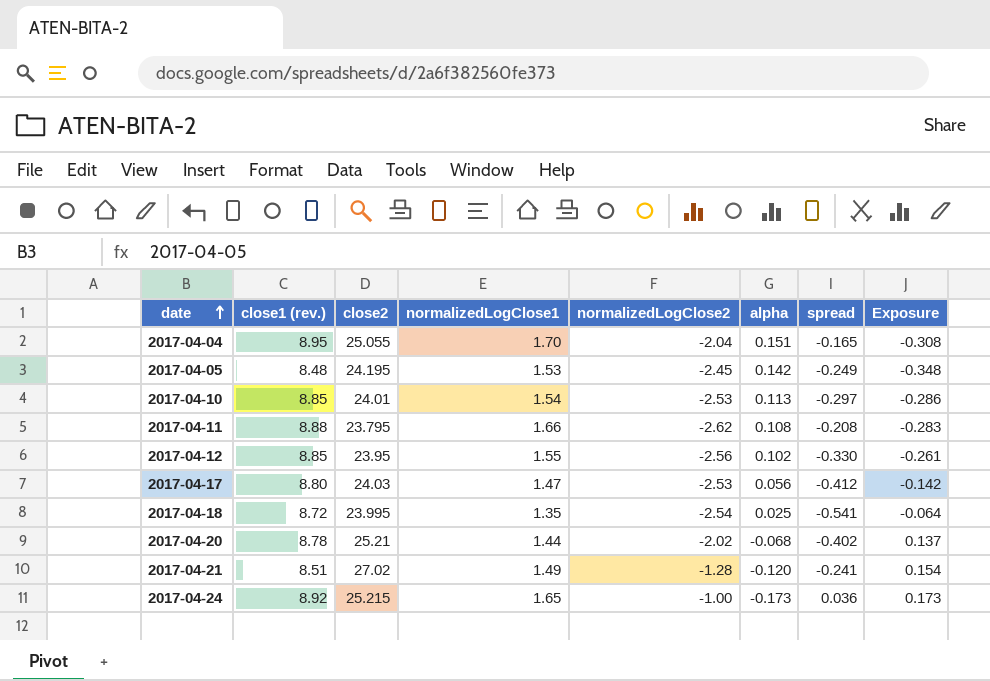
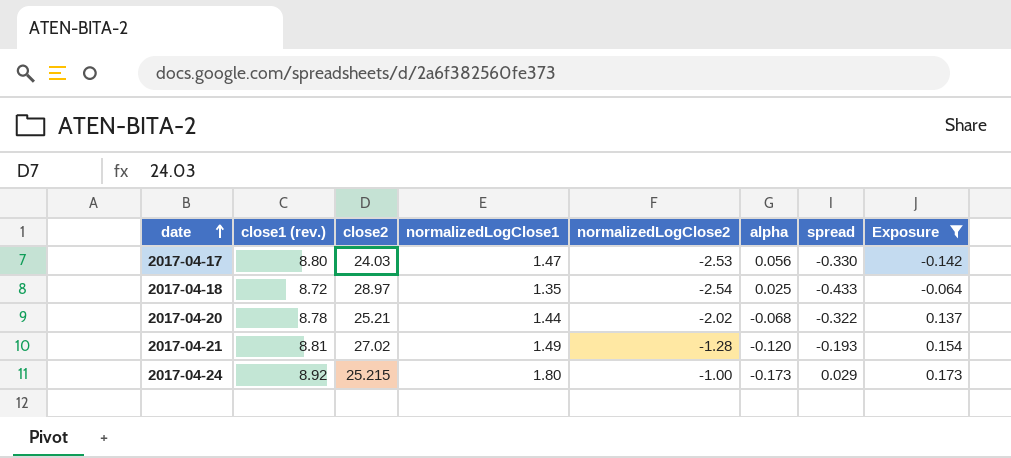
filter: none -> Exposure >= -0.142
2017-04-17 | spread: -0.412 -> -0.330
2017-04-18 | close2: 23.995 -> 28.97
2017-04-18 | spread: -0.541 -> -0.433
2017-04-20 | spread: -0.402 -> -0.322
2017-04-21 | close1 (rev.): 8.51 -> 8.81
2017-04-21 | spread: -0.241 -> -0.193
2017-04-24 | normalizedLogClose1: 1.65 -> 1.80
2017-04-24 | spread: 0.036 -> 0.029

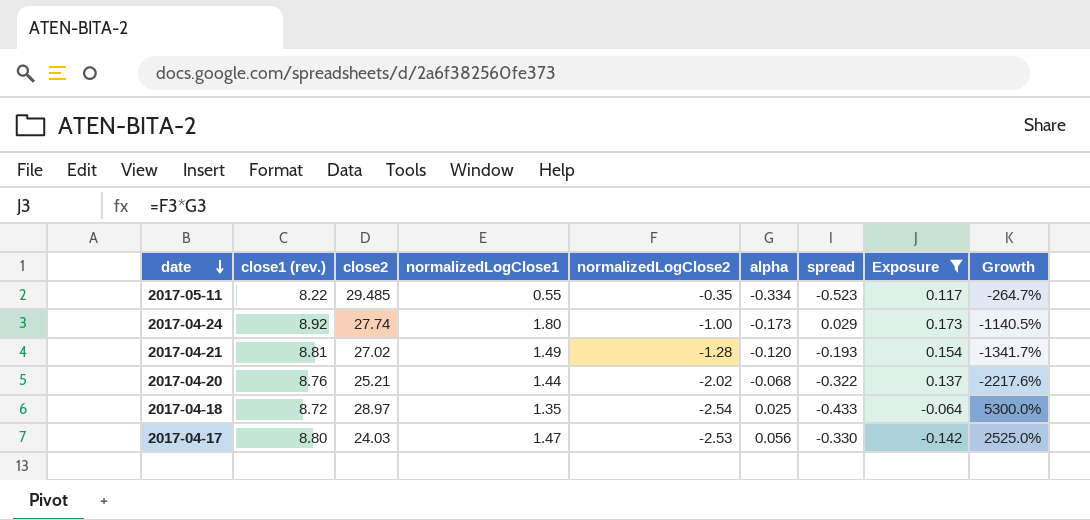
row order: date ascending -> date descending
column Growth | formula: none -> ([normalizedLogClose1] - [alpha]) / [alpha]
row 2017-05-11: none -> 8.22 | 29.485 | 0.55 | -0.35 | -0.334 | -0.523 | 0.117 | -264.7%
2017-04-24 | close2: 25.215 -> 27.74
2017-04-20 | close1 (rev.): 8.78 -> 8.76

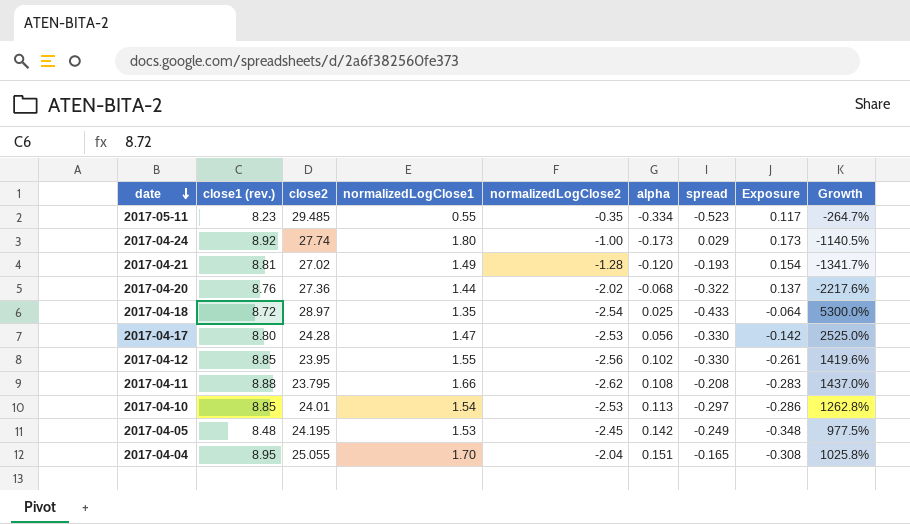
filter: Exposure >= -0.142 -> none
2017-05-11 | close1 (rev.): 8.22 -> 8.23
2017-04-20 | close2: 25.21 -> 27.36
2017-04-17 | close2: 24.03 -> 24.28

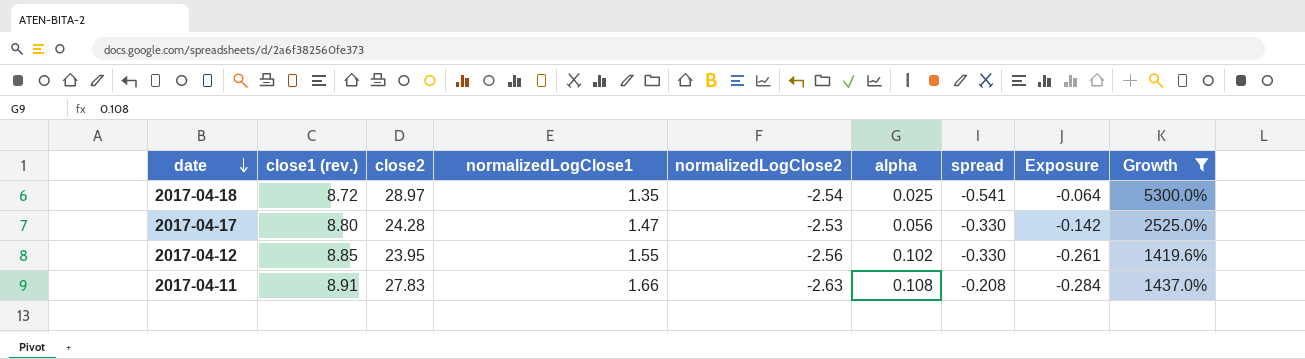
filter: none -> Growth >= 1419.6%
2017-04-18 | spread: -0.433 -> -0.541
2017-04-11 | close1 (rev.): 8.88 -> 8.91
2017-04-11 | close2: 23.795 -> 27.83
2017-04-11 | normalizedLogClose2: -2.62 -> -2.63
2017-04-11 | Exposure: -0.283 -> -0.284

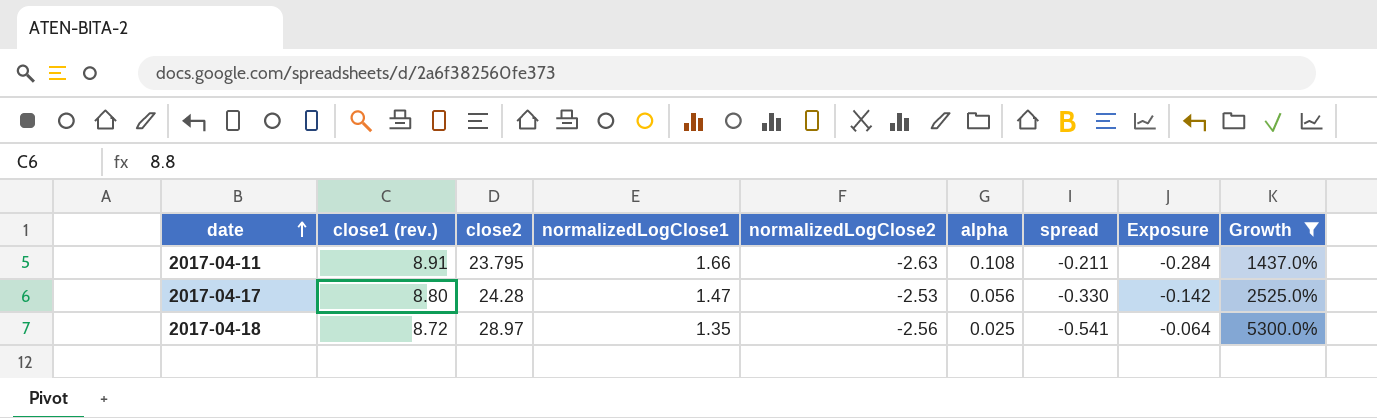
row order: date descending -> date ascending
row 2017-04-12: 8.85 | 23.95 | 1.55 | -2.56 | 0.102 | -0.330 | -0.261 | 1419.6% -> none
2017-04-11 | close2: 27.83 -> 23.795
2017-04-11 | spread: -0.208 -> -0.211
2017-04-18 | normalizedLogClose2: -2.54 -> -2.56

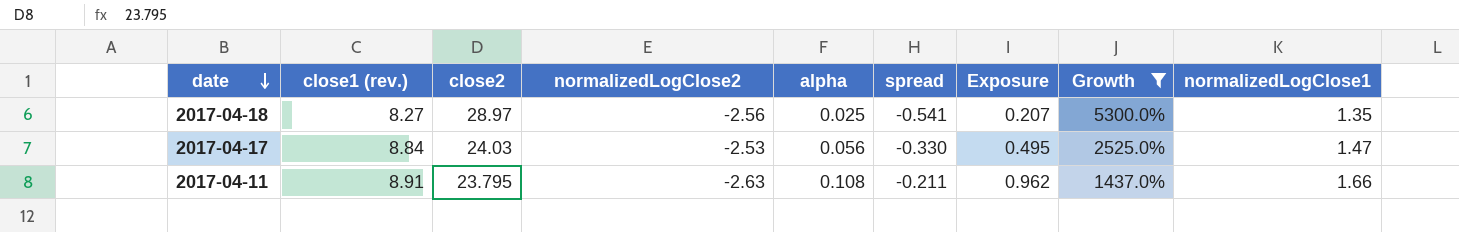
row order: date ascending -> date descending
column Exposure | formula: [normalizedLogClose2] * [alpha] -> [close1 (rev.)] * [alpha]
column normalizedLogClose1 | position: 4 -> 9
2017-04-18 | close1 (rev.): 8.72 -> 8.27
2017-04-17 | close1 (rev.): 8.80 -> 8.84
2017-04-17 | close2: 24.28 -> 24.03

